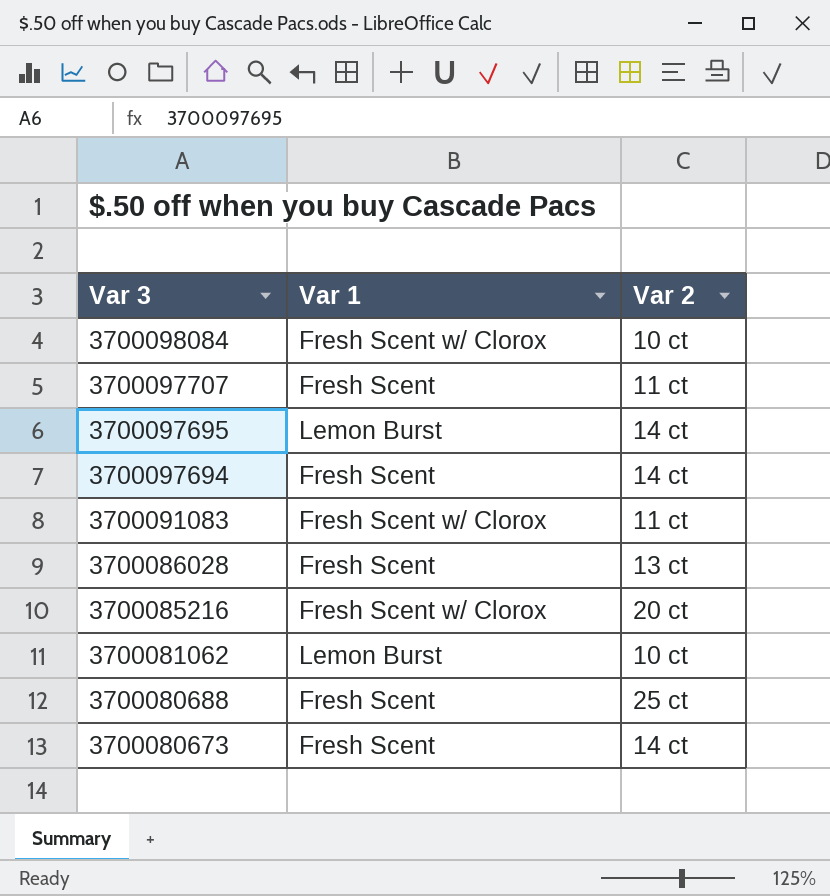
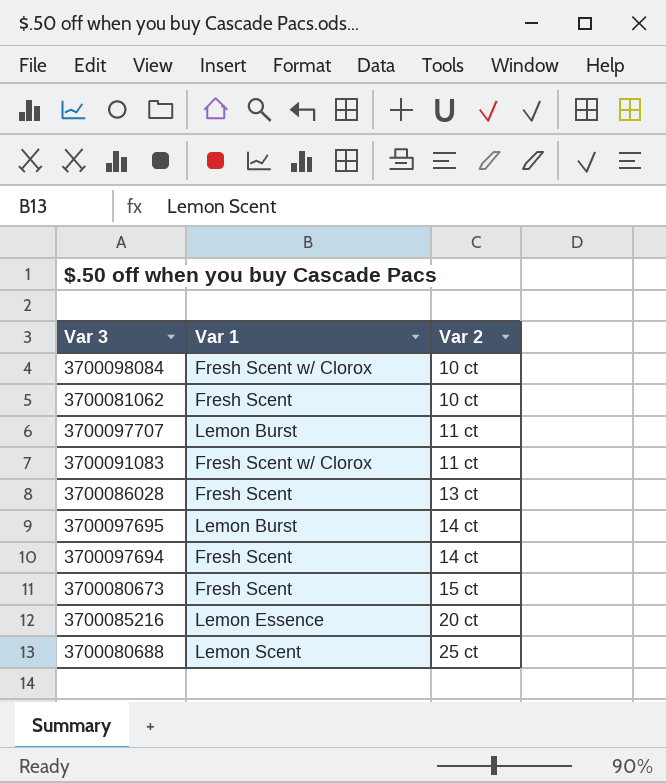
row order: Var 3 descending -> Var 2 ascending
3700081062 | Var 1: Lemon Burst -> Fresh Scent
3700097707 | Var 1: Fresh Scent -> Lemon Burst
3700080673 | Var 2: 14 ct -> 15 ct
3700085216 | Var 1: Fresh Scent w/ Clorox -> Lemon Essence
3700080688 | Var 1: Fresh Scent -> Lemon Scent

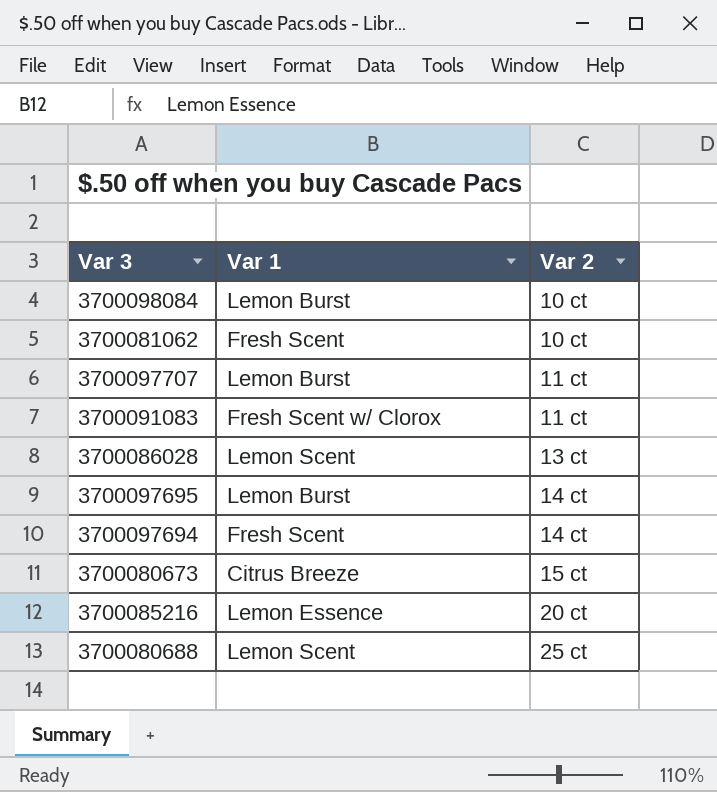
3700098084 | Var 1: Fresh Scent w/ Clorox -> Lemon Burst
3700086028 | Var 1: Fresh Scent -> Lemon Scent
3700080673 | Var 1: Fresh Scent -> Citrus Breeze

